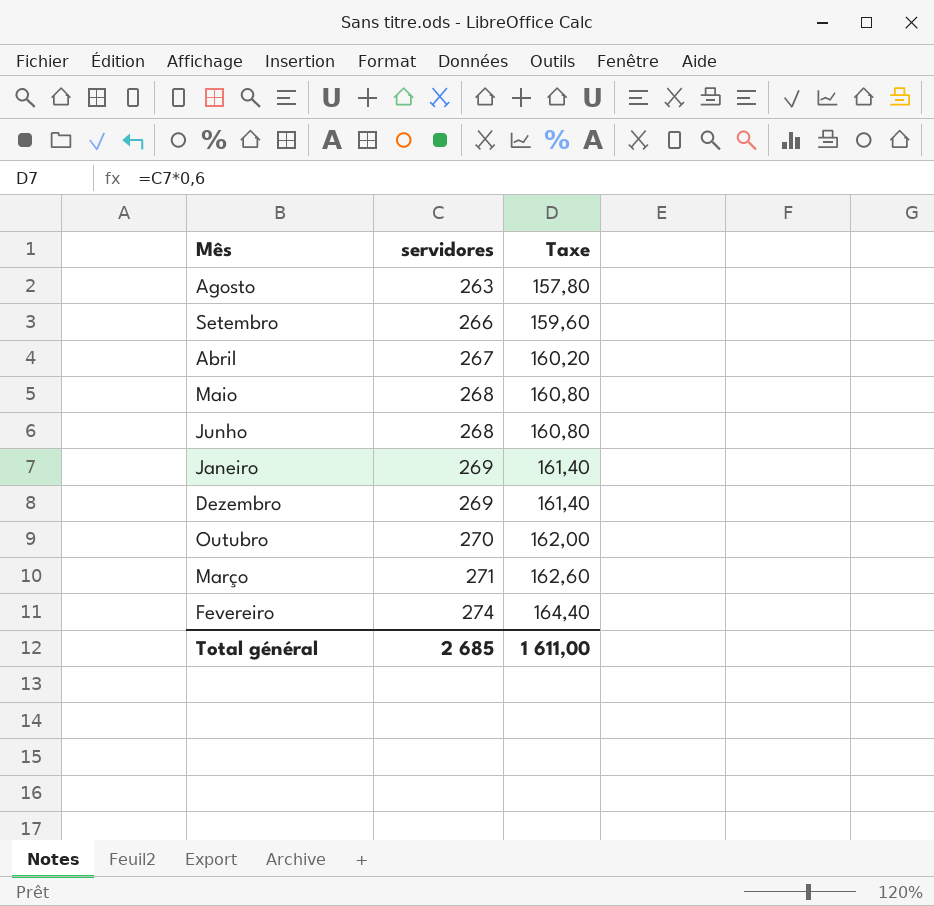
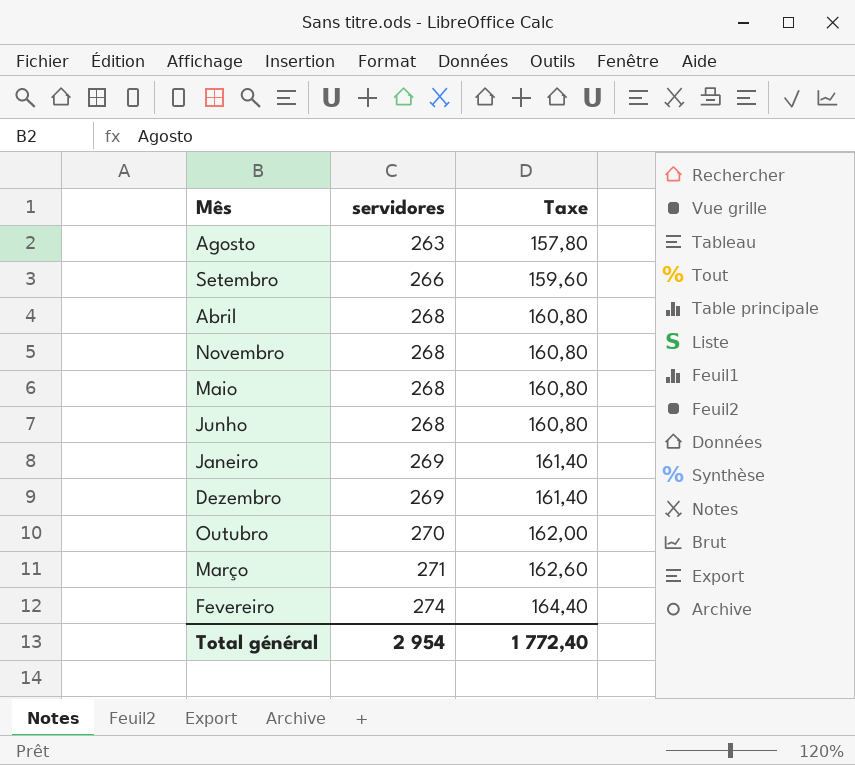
Abril | servidores: 267 -> 268
Abril | Taxe: 160,20 -> 160,80
row Novembro: none -> 268 | 160,80
Total général | servidores: 2 685 -> 2 954
Total général | Taxe: 1 611,00 -> 1 772,40

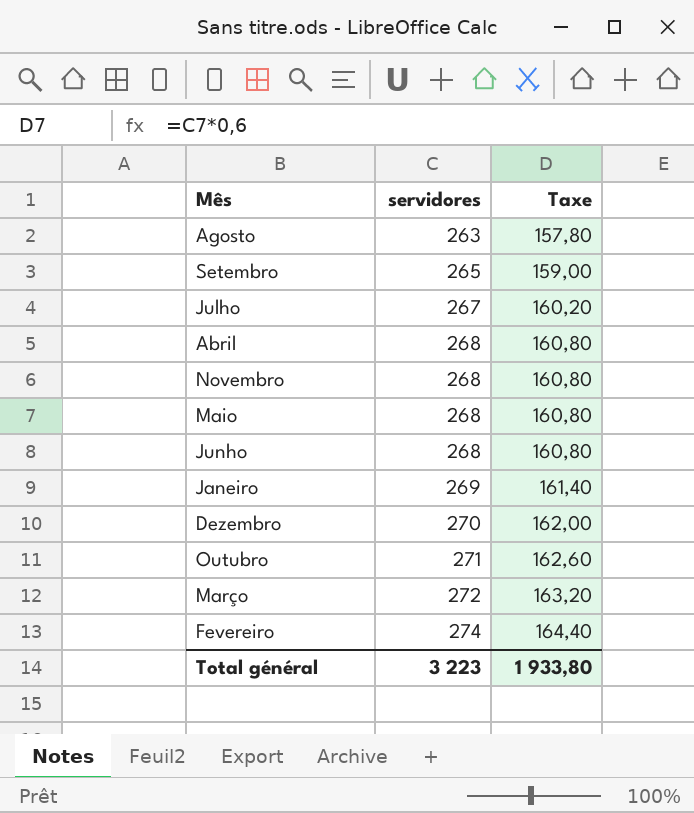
Setembro | servidores: 266 -> 265
Setembro | Taxe: 159,60 -> 159,00
row Julho: none -> 267 | 160,20
Dezembro | servidores: 269 -> 270
Dezembro | Taxe: 161,40 -> 162,00
Outubro | servidores: 270 -> 271
Outubro | Taxe: 162,00 -> 162,60
Março | servidores: 271 -> 272
Março | Taxe: 162,60 -> 163,20
Total général | servidores: 2 954 -> 3 223
Total général | Taxe: 1 772,40 -> 1 933,80

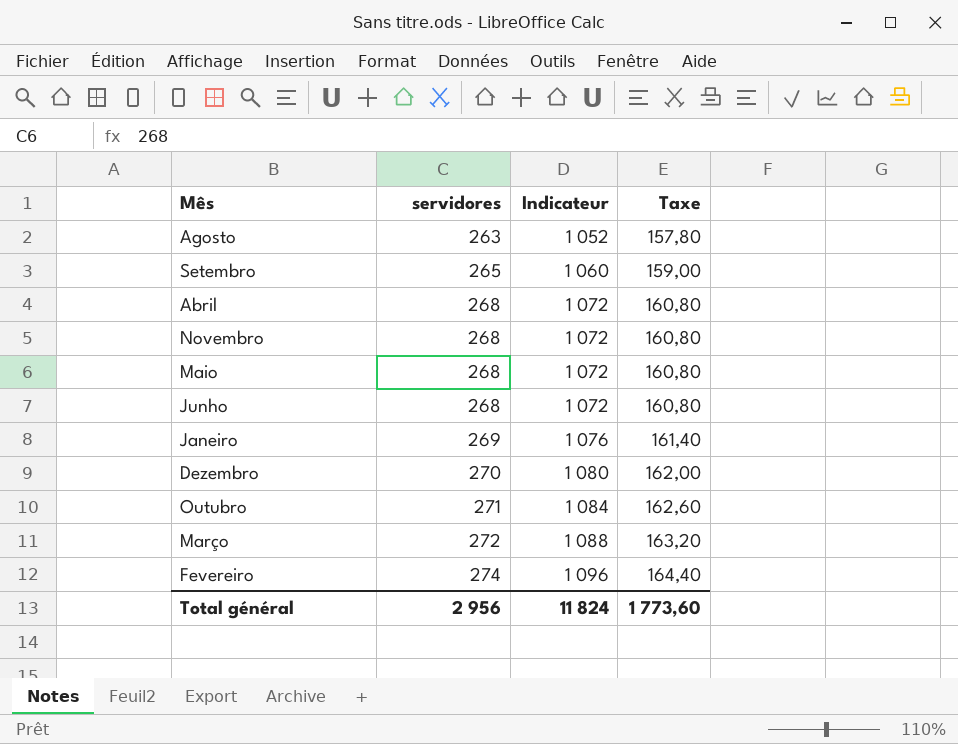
column Indicateur | formula: none -> [servidores] * 4
row Julho: 267 | 160,20 -> none
Total général | servidores: 3 223 -> 2 956
Total général | Taxe: 1 933,80 -> 1 773,60

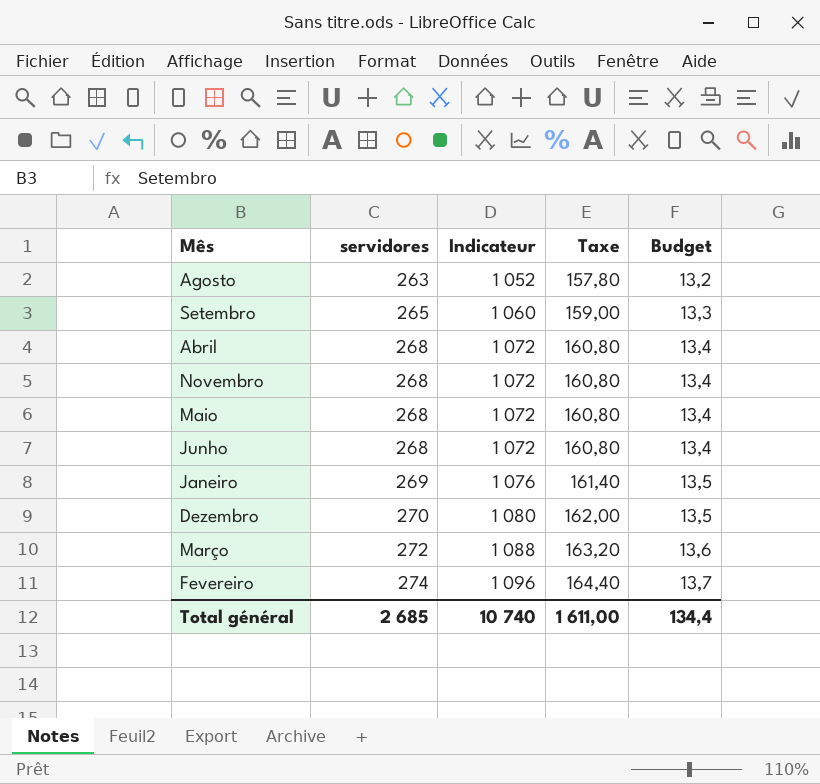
column Budget | formula: none -> [servidores] * 0,05
row Outubro: 271 | 1 084 | 162,60 -> none
Total général | servidores: 2 956 -> 2 685
Total général | Indicateur: 11 824 -> 10 740
Total général | Taxe: 1 773,60 -> 1 611,00

